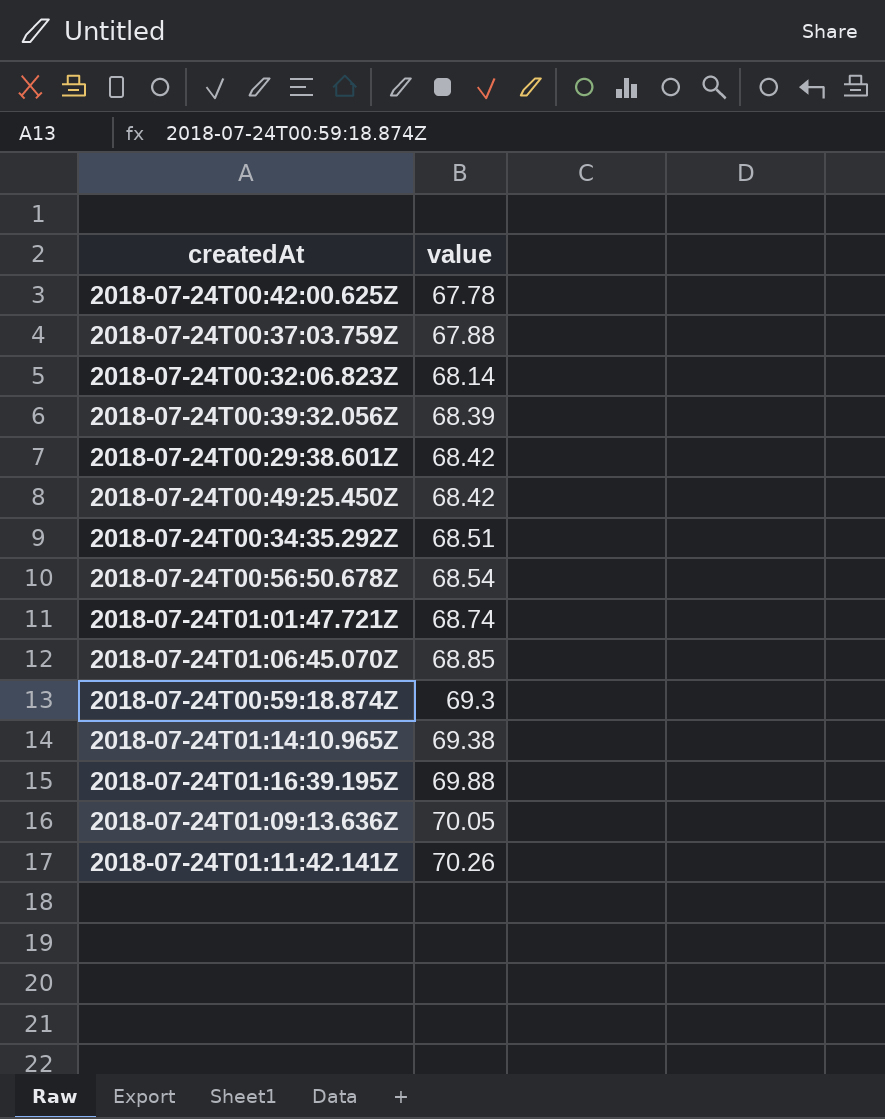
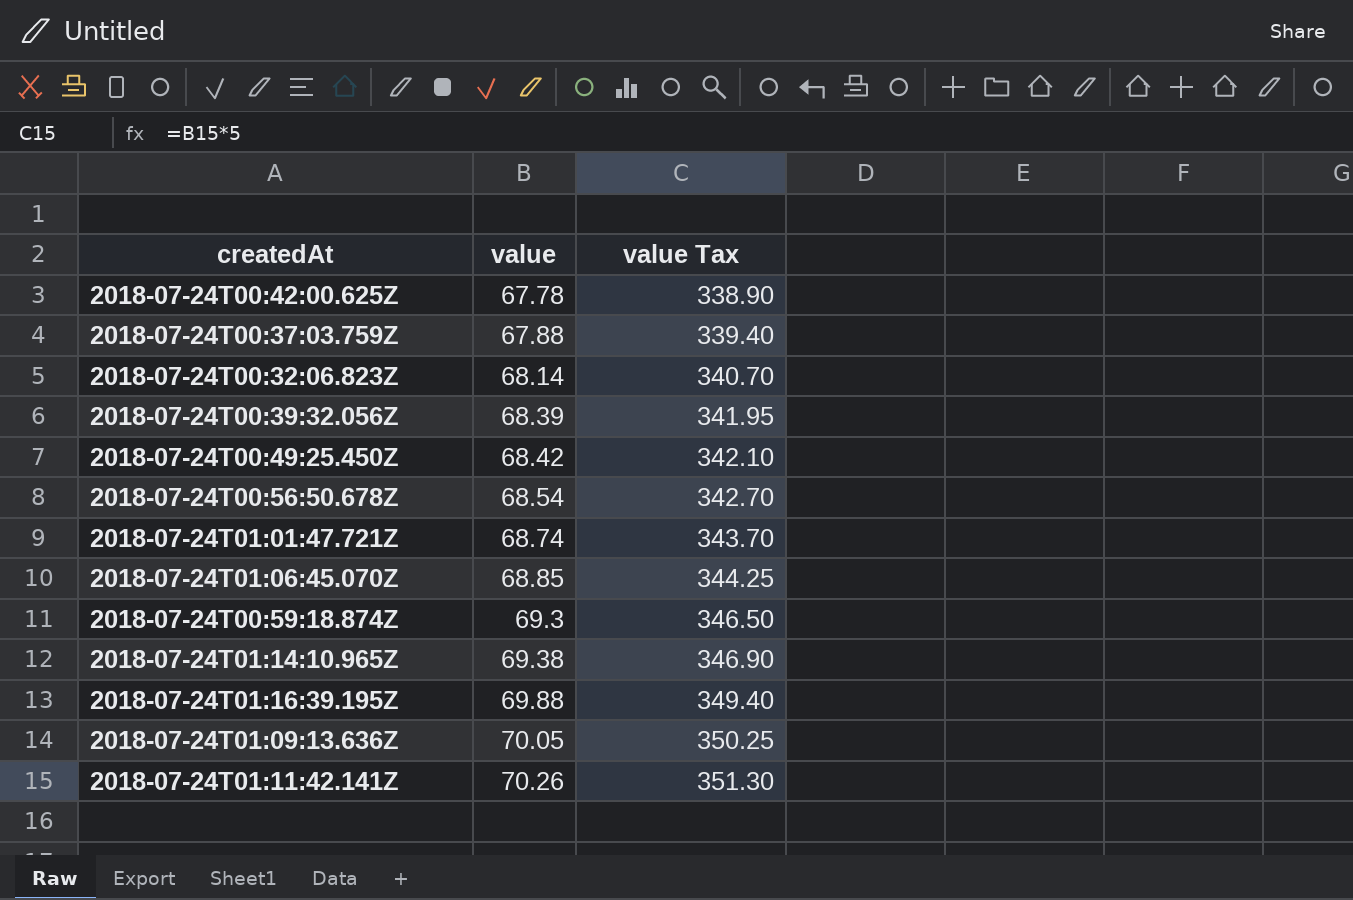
column value Tax | formula: none -> [value] * 5
row 2018-07-24T00:29:38.601Z: 68.42 -> none
row 2018-07-24T00:34:35.292Z: 68.51 -> none

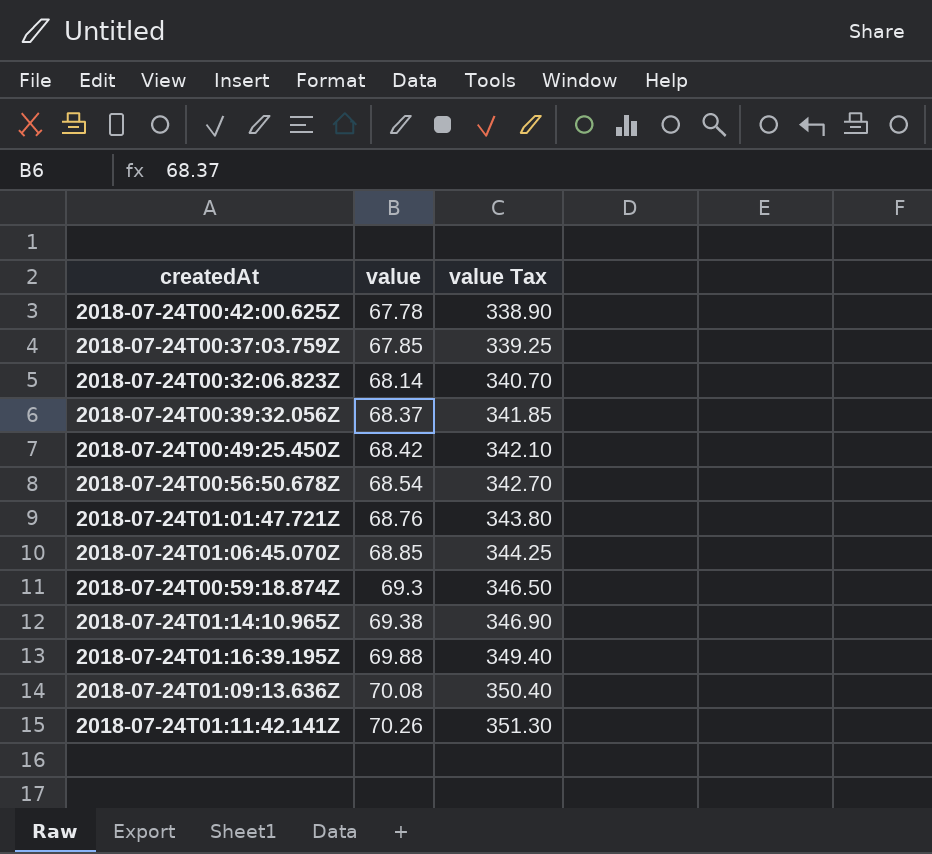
2018-07-24T00:37:03.759Z | value: 67.88 -> 67.85
2018-07-24T00:37:03.759Z | value Tax: 339.40 -> 339.25
2018-07-24T00:39:32.056Z | value: 68.39 -> 68.37
2018-07-24T00:39:32.056Z | value Tax: 341.95 -> 341.85
2018-07-24T01:01:47.721Z | value: 68.74 -> 68.76
2018-07-24T01:01:47.721Z | value Tax: 343.70 -> 343.80
2018-07-24T01:09:13.636Z | value: 70.05 -> 70.08
2018-07-24T01:09:13.636Z | value Tax: 350.25 -> 350.40

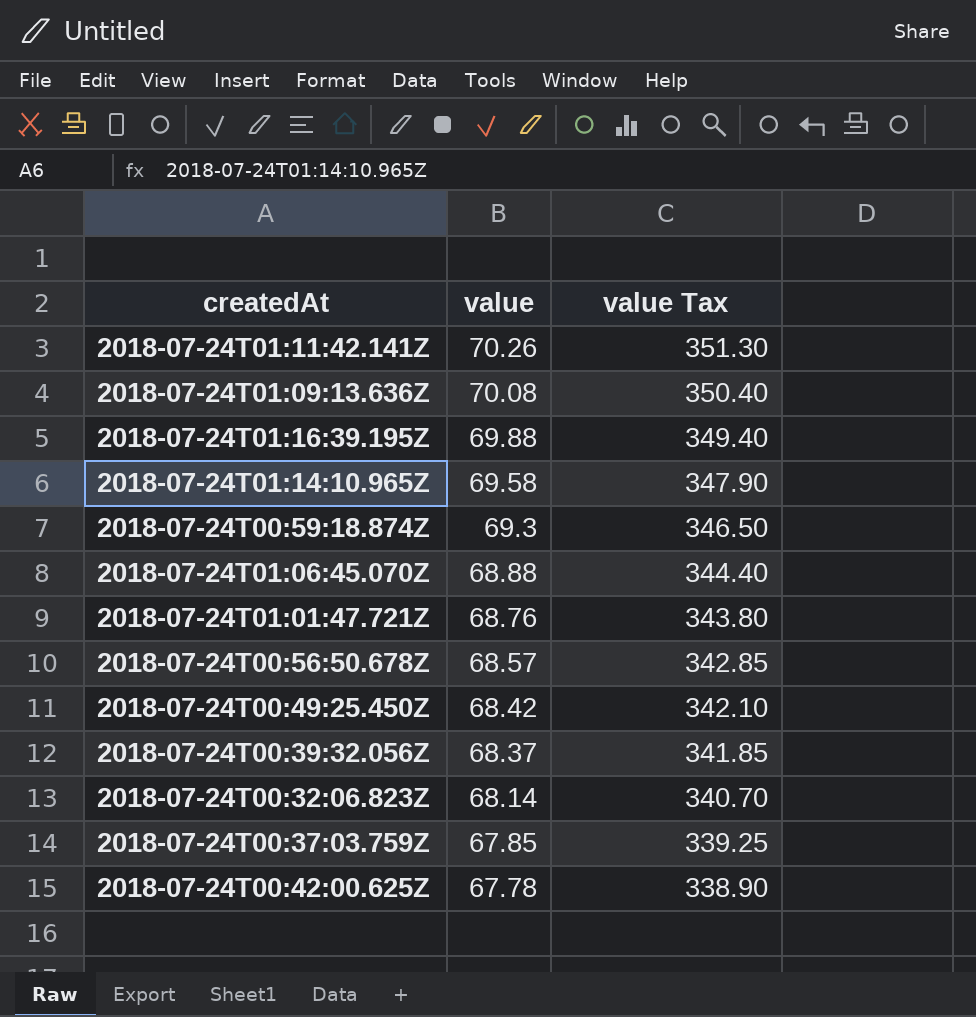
row order: value ascending -> value descending
2018-07-24T01:14:10.965Z | value: 69.38 -> 69.58
2018-07-24T01:14:10.965Z | value Tax: 346.90 -> 347.90
2018-07-24T01:06:45.070Z | value: 68.85 -> 68.88
2018-07-24T01:06:45.070Z | value Tax: 344.25 -> 344.40
2018-07-24T00:56:50.678Z | value: 68.54 -> 68.57
2018-07-24T00:56:50.678Z | value Tax: 342.70 -> 342.85

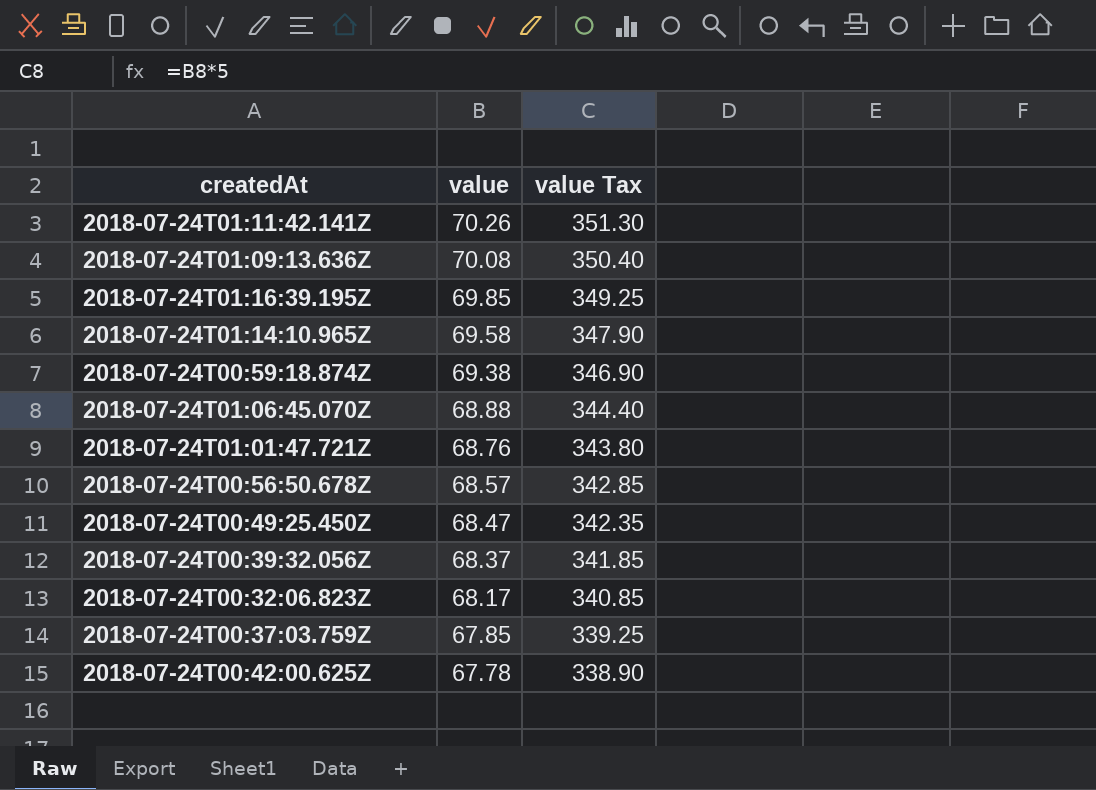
2018-07-24T01:16:39.195Z | value: 69.88 -> 69.85
2018-07-24T01:16:39.195Z | value Tax: 349.40 -> 349.25
2018-07-24T00:59:18.874Z | value: 69.3 -> 69.38
2018-07-24T00:59:18.874Z | value Tax: 346.50 -> 346.90
2018-07-24T00:49:25.450Z | value: 68.42 -> 68.47
2018-07-24T00:49:25.450Z | value Tax: 342.10 -> 342.35
2018-07-24T00:32:06.823Z | value: 68.14 -> 68.17
2018-07-24T00:32:06.823Z | value Tax: 340.70 -> 340.85

